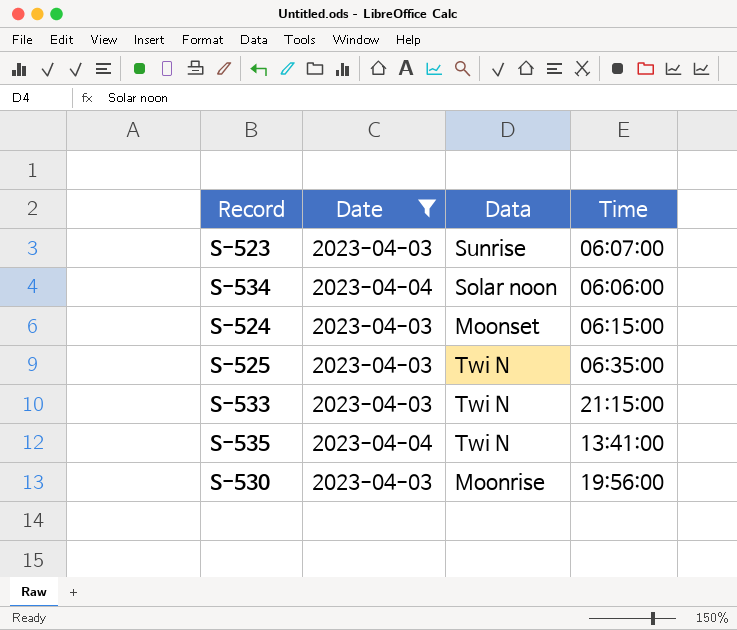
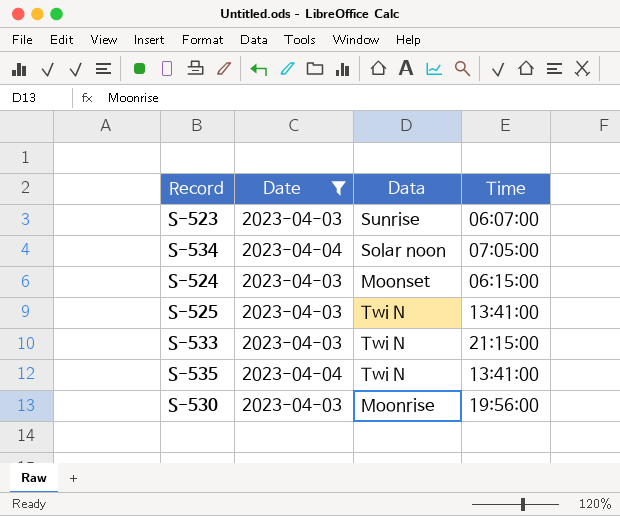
S-534 | Time: 06:06:00 -> 07:05:00
S-525 | Time: 06:35:00 -> 13:41:00

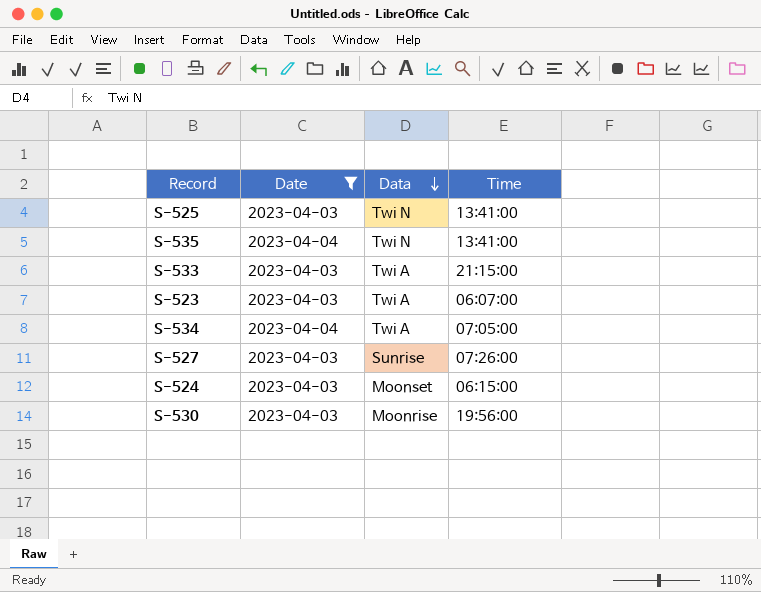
row order: none -> Data descending
S-533 | Data: Twi N -> Twi A
S-523 | Data: Sunrise -> Twi A
S-534 | Data: Solar noon -> Twi A
row S-527: none -> 2023-04-03 | Sunrise | 07:26:00

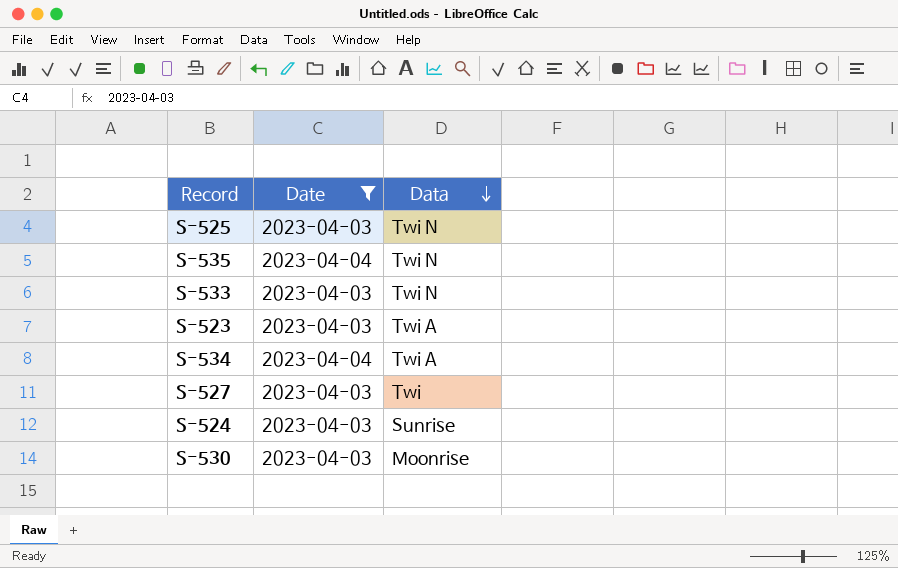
column Time | position: 4 -> none
S-533 | Data: Twi A -> Twi N
S-527 | Data: Sunrise -> Twi
S-524 | Data: Moonset -> Sunrise

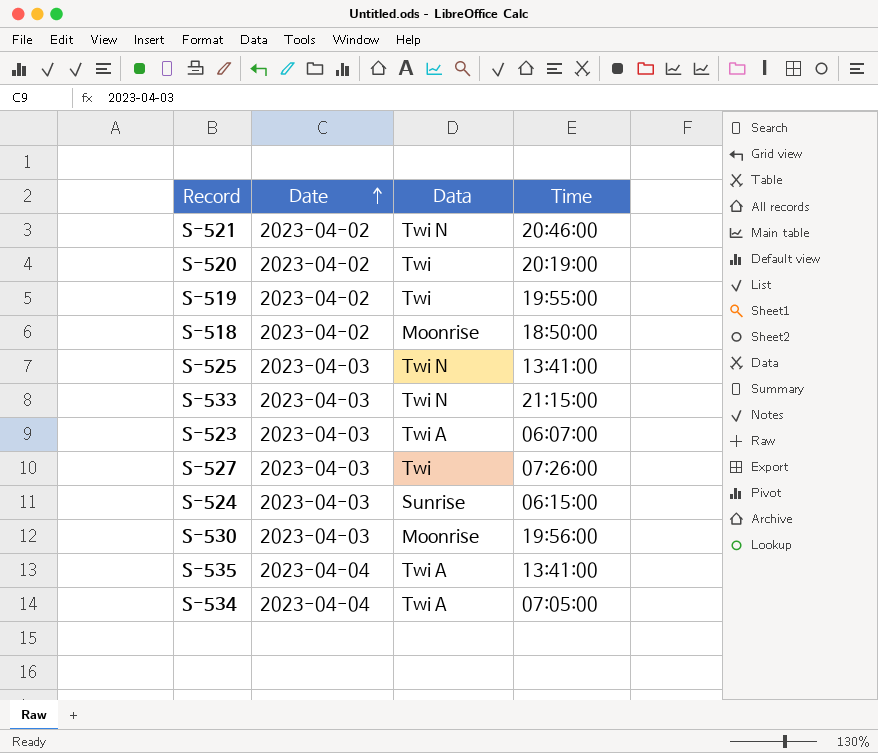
filter: Date != 2023-04-02 -> none
row order: Data descending -> Date ascending
column Time | position: none -> 4
S-535 | Data: Twi N -> Twi A

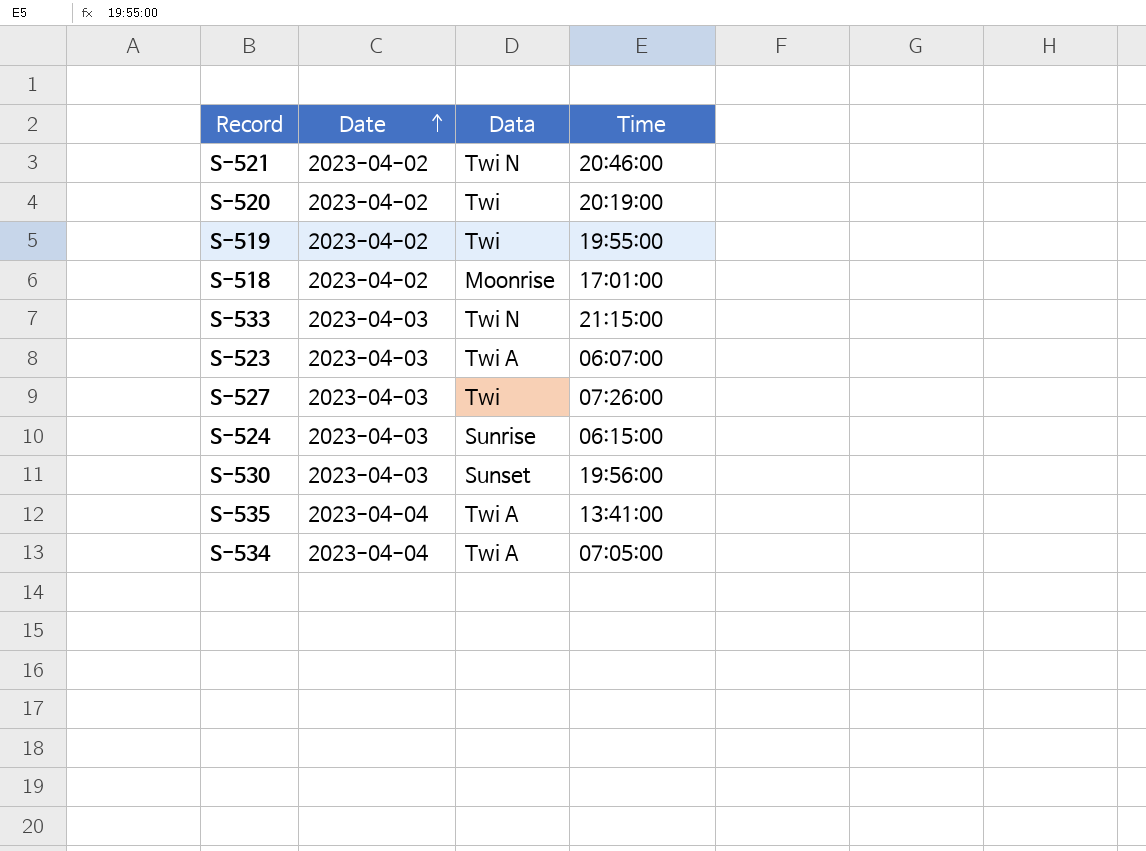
row S-525: 2023-04-03 | Twi N | 13:41:00 -> none
S-518 | Time: 18:50:00 -> 17:01:00
S-530 | Data: Moonrise -> Sunset

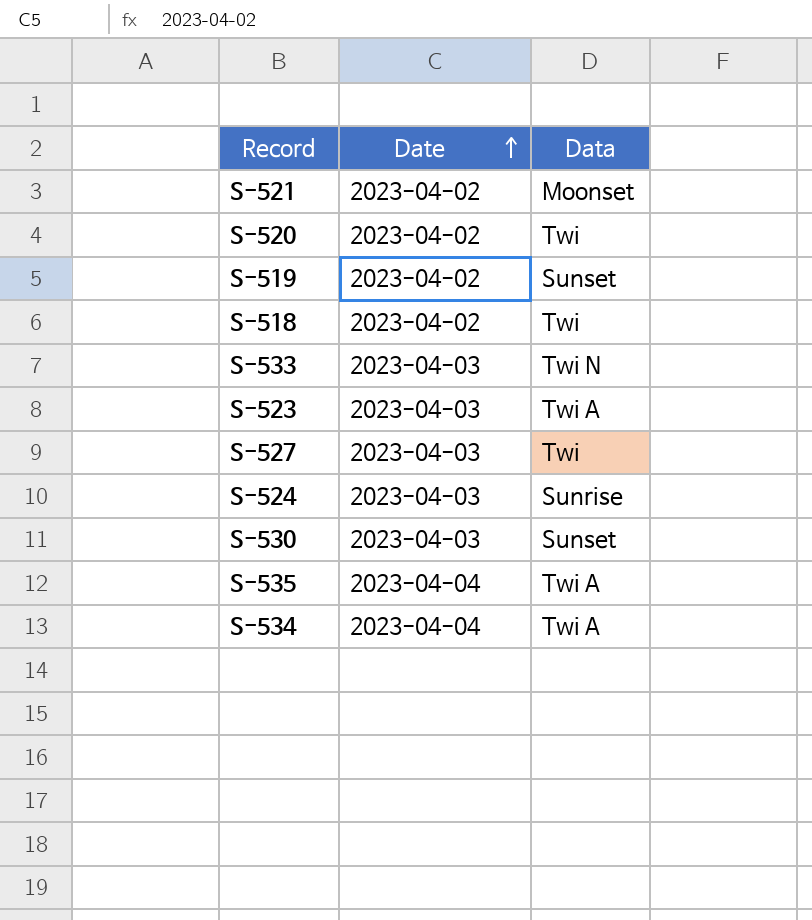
column Time | position: 4 -> none
S-521 | Data: Twi N -> Moonset
S-519 | Data: Twi -> Sunset
S-518 | Data: Moonrise -> Twi

